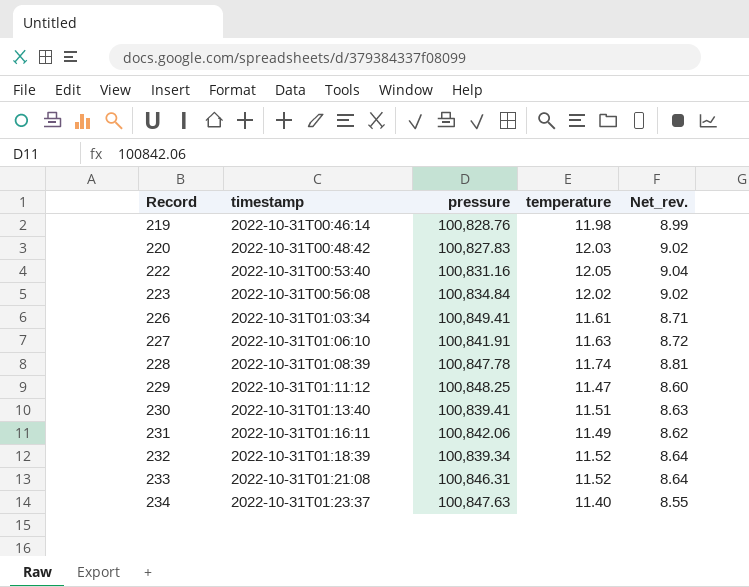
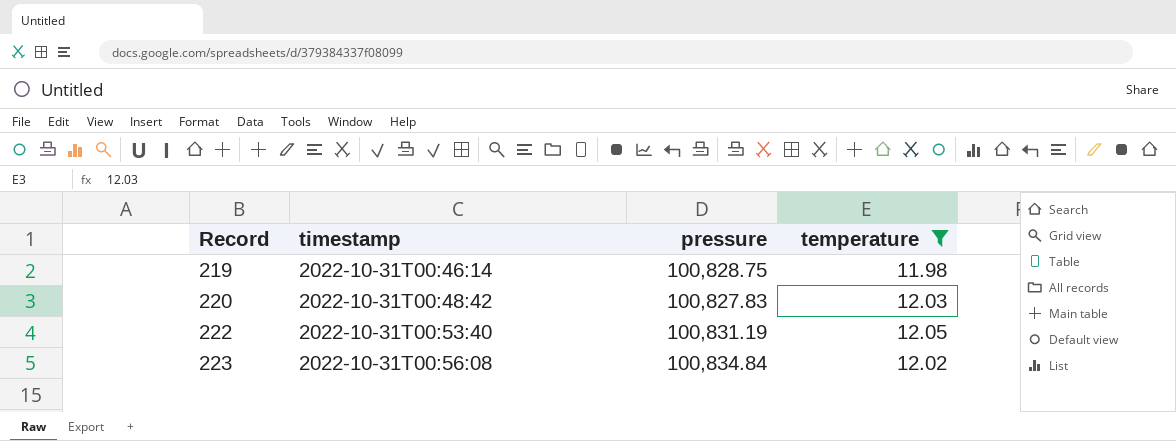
filter: none -> temperature >= 11.98
column Net_rev. | formula: [temperature] * 0.75 -> none
219 | pressure: 100,828.76 -> 100,828.75
222 | pressure: 100,831.16 -> 100,831.19

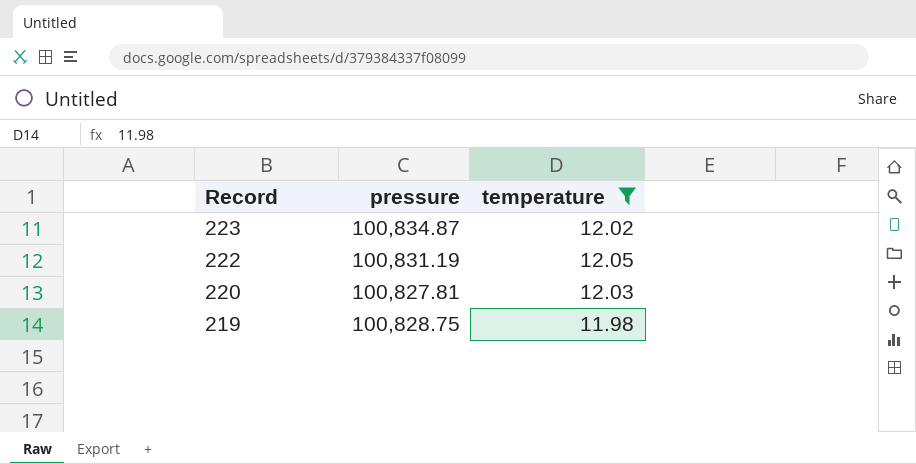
row order: Record ascending -> Record descending
column timestamp | position: 2 -> none
223 | pressure: 100,834.84 -> 100,834.87
220 | pressure: 100,827.83 -> 100,827.81

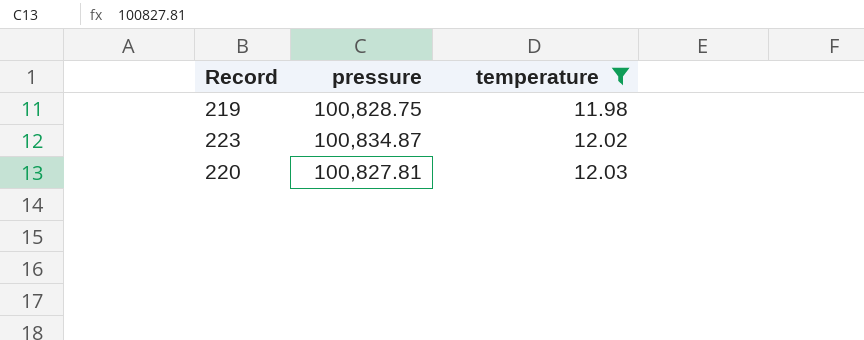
row order: Record descending -> temperature ascending
row 222: 100,831.19 | 12.05 -> none

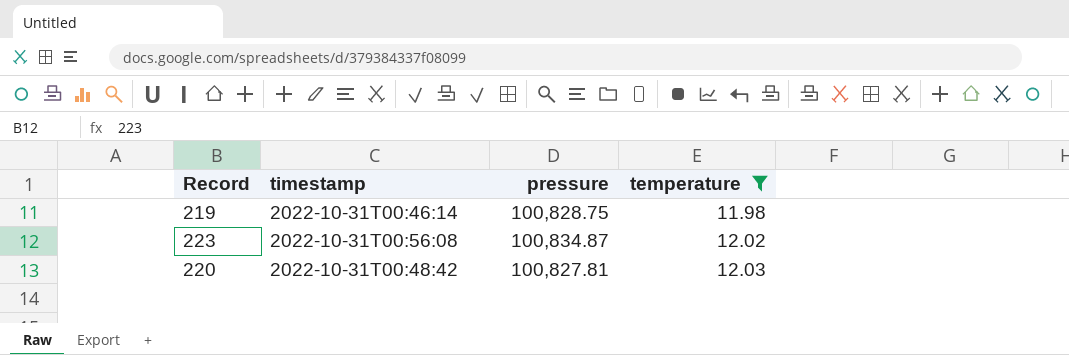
column timestamp | position: none -> 2

